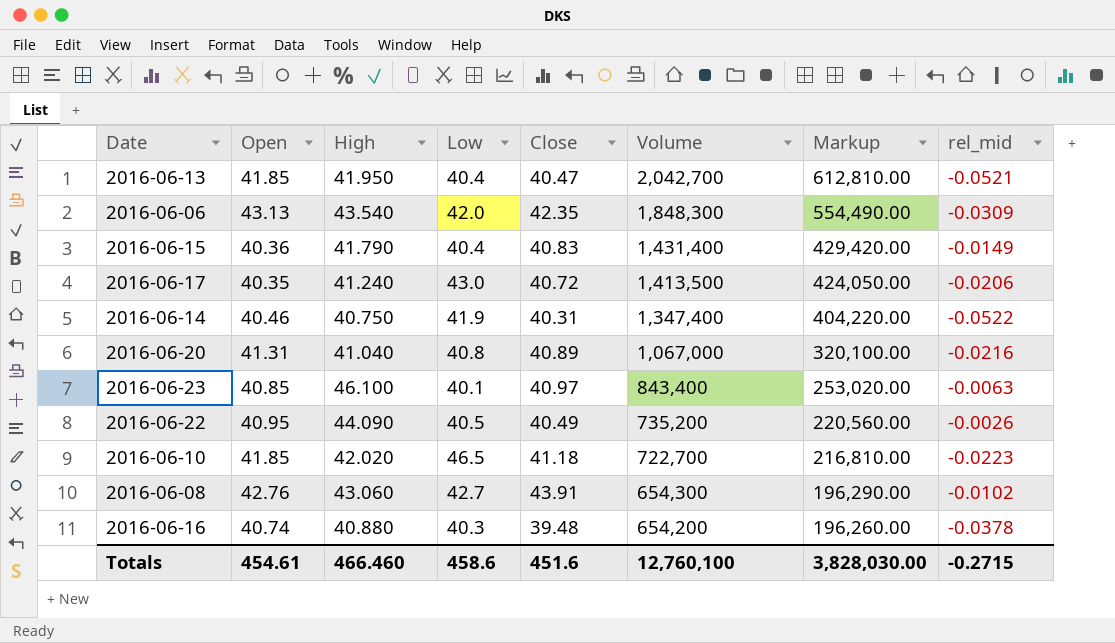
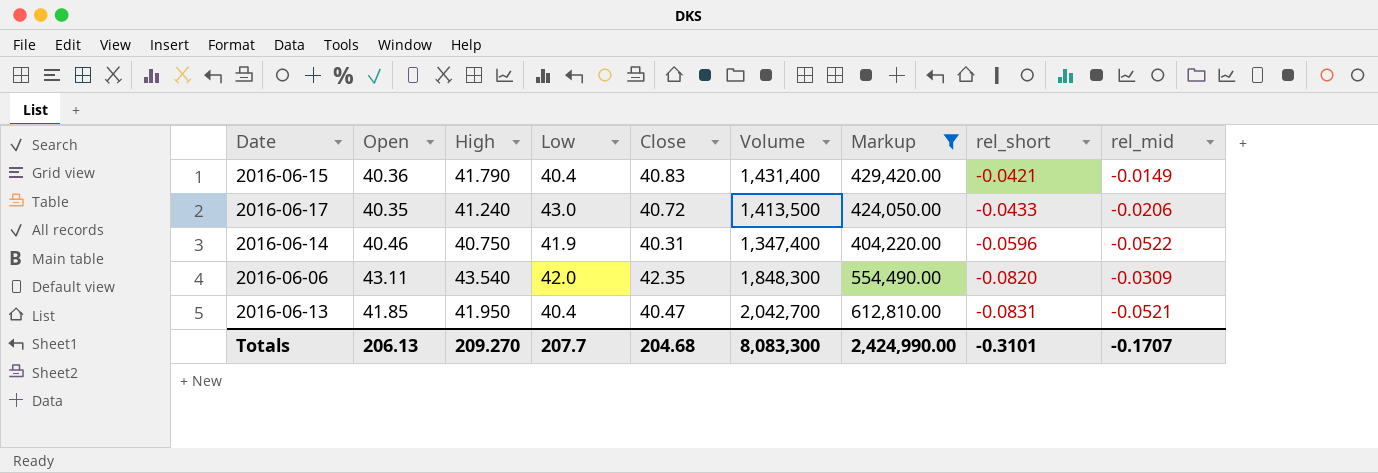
filter: none -> Markup >= 404,220.00
row order: Volume descending -> rel_short descending
column rel_short | position: none -> 8
2016-06-06 | Open: 43.13 -> 43.11
Totals | Open: 454.61 -> 206.13
Totals | High: 466.460 -> 209.270
Totals | Low: 458.6 -> 207.7
Totals | Close: 451.6 -> 204.68
Totals | Volume: 12,760,100 -> 8,083,300
Totals | Markup: 3,828,030.00 -> 2,424,990.00
Totals | rel_mid: -0.2715 -> -0.1707

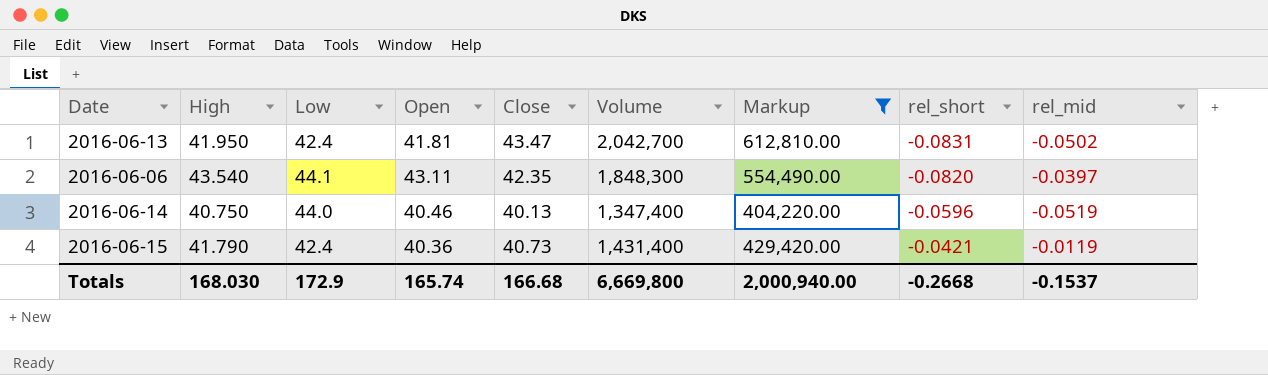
row order: rel_short descending -> rel_short ascending
column Open | position: 2 -> 4
row 2016-06-17: 40.35 | 41.240 | 43.0 | 40.72 | 1,413,500 | 424,050.00 | -0.0433 | -0.0206 -> none
2016-06-13 | Low: 40.4 -> 42.4
2016-06-13 | Open: 41.85 -> 41.81
2016-06-13 | Close: 40.47 -> 43.47
2016-06-13 | rel_mid: -0.0521 -> -0.0502
2016-06-06 | Low: 42.0 -> 44.1
2016-06-06 | rel_mid: -0.0309 -> -0.0397
2016-06-14 | Low: 41.9 -> 44.0
2016-06-14 | Close: 40.31 -> 40.13
2016-06-14 | rel_mid: -0.0522 -> -0.0519
2016-06-15 | Low: 40.4 -> 42.4
2016-06-15 | Close: 40.83 -> 40.73
2016-06-15 | rel_mid: -0.0149 -> -0.0119
Totals | High: 209.270 -> 168.030
Totals | Low: 207.7 -> 172.9
Totals | Open: 206.13 -> 165.74
Totals | Close: 204.68 -> 166.68
Totals | Volume: 8,083,300 -> 6,669,800
Totals | Markup: 2,424,990.00 -> 2,000,940.00
Totals | rel_short: -0.3101 -> -0.2668
Totals | rel_mid: -0.1707 -> -0.1537

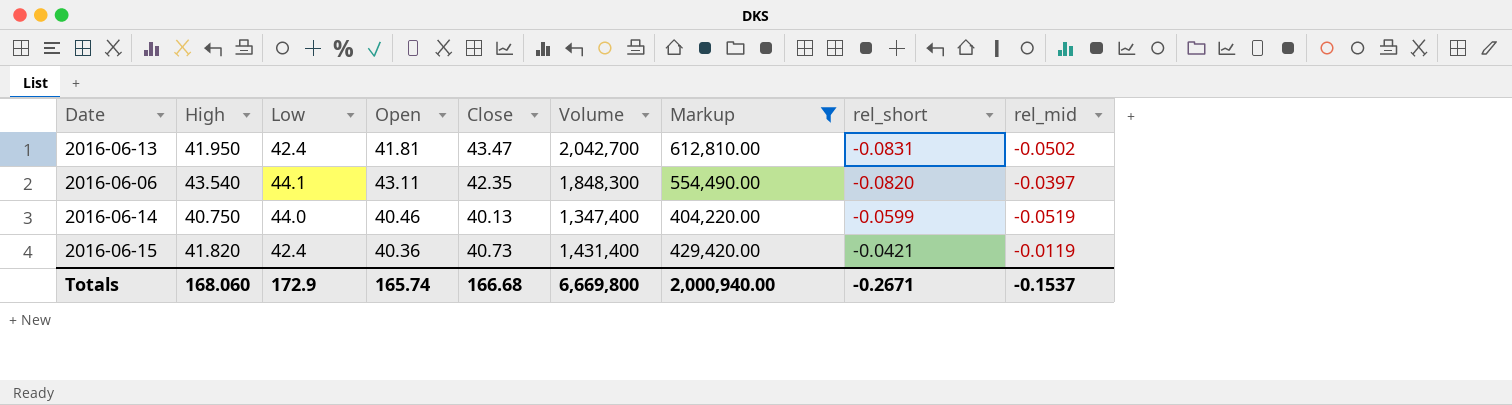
2016-06-14 | rel_short: -0.0596 -> -0.0599
2016-06-15 | High: 41.790 -> 41.820
Totals | High: 168.030 -> 168.060
Totals | rel_short: -0.2668 -> -0.2671

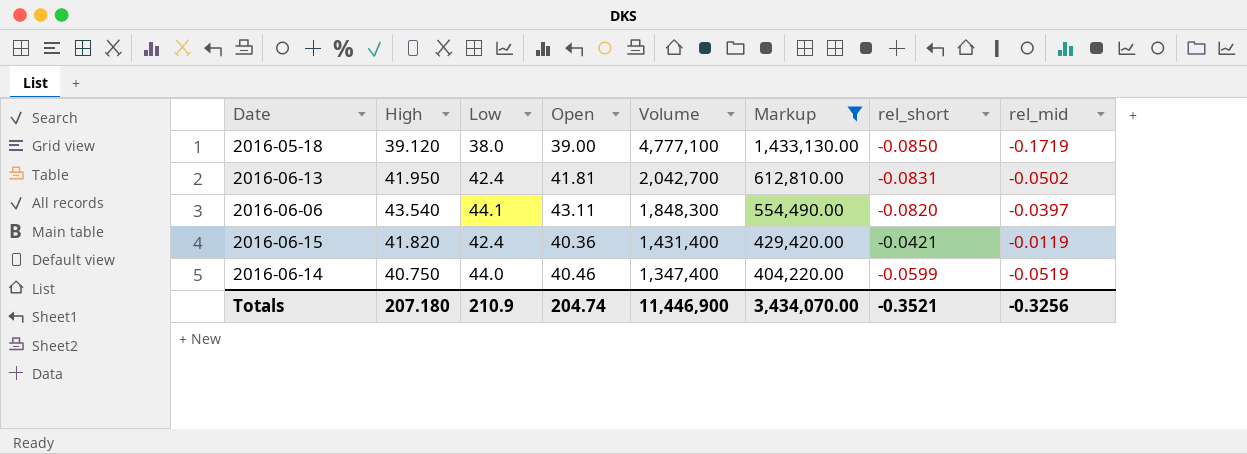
row order: rel_short ascending -> Volume descending
column Close | position: 5 -> none
row 2016-05-18: none -> 39.120 | 38.0 | 39.00 | 4,777,100 | 1,433,130.00 | -0.0850 | -0.1719
Totals | High: 168.060 -> 207.180
Totals | Low: 172.9 -> 210.9
Totals | Open: 165.74 -> 204.74
Totals | Volume: 6,669,800 -> 11,446,900
Totals | Markup: 2,000,940.00 -> 3,434,070.00
Totals | rel_short: -0.2671 -> -0.3521
Totals | rel_mid: -0.1537 -> -0.3256

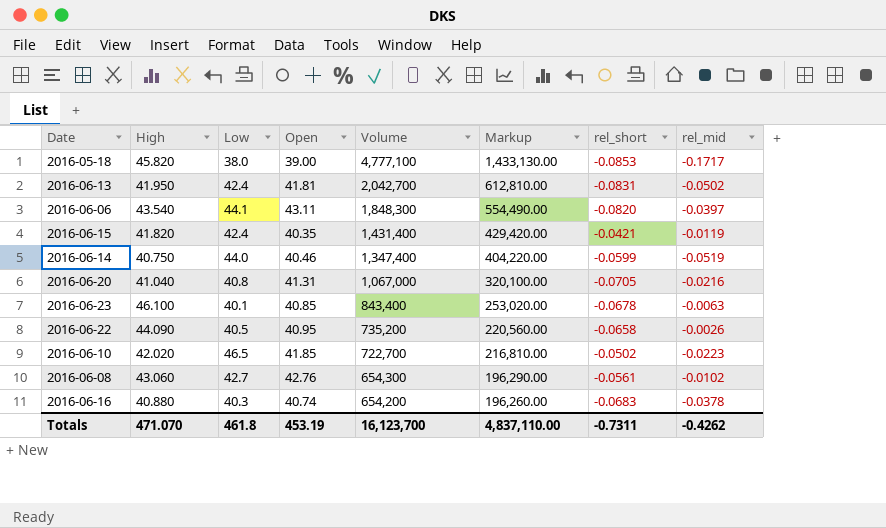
filter: Markup >= 404,220.00 -> none
2016-05-18 | High: 39.120 -> 45.820
2016-05-18 | rel_short: -0.0850 -> -0.0853
2016-05-18 | rel_mid: -0.1719 -> -0.1717
2016-06-15 | Open: 40.36 -> 40.35
Totals | High: 207.180 -> 471.070
Totals | Low: 210.9 -> 461.8
Totals | Open: 204.74 -> 453.19
Totals | Volume: 11,446,900 -> 16,123,700
Totals | Markup: 3,434,070.00 -> 4,837,110.00
Totals | rel_short: -0.3521 -> -0.7311
Totals | rel_mid: -0.3256 -> -0.4262

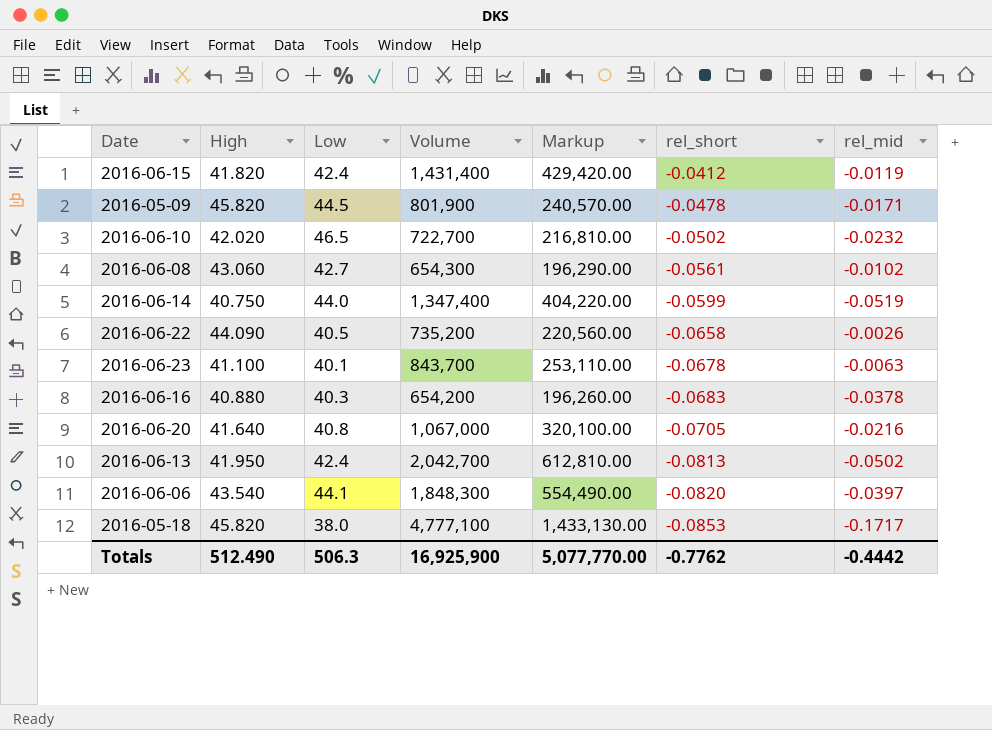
row order: Volume descending -> rel_short descending
column Open | position: 4 -> none
2016-06-15 | rel_short: -0.0421 -> -0.0412
row 2016-05-09: none -> 45.820 | 44.5 | 801,900 | 240,570.00 | -0.0478 | -0.0171
2016-06-10 | rel_mid: -0.0223 -> -0.0232
2016-06-23 | High: 46.100 -> 41.100
2016-06-23 | Volume: 843,400 -> 843,700
2016-06-23 | Markup: 253,020.00 -> 253,110.00
2016-06-20 | High: 41.040 -> 41.640
2016-06-13 | rel_short: -0.0831 -> -0.0813
Totals | High: 471.070 -> 512.490
Totals | Low: 461.8 -> 506.3
Totals | Volume: 16,123,700 -> 16,925,900
Totals | Markup: 4,837,110.00 -> 5,077,770.00
Totals | rel_short: -0.7311 -> -0.7762
Totals | rel_mid: -0.4262 -> -0.4442

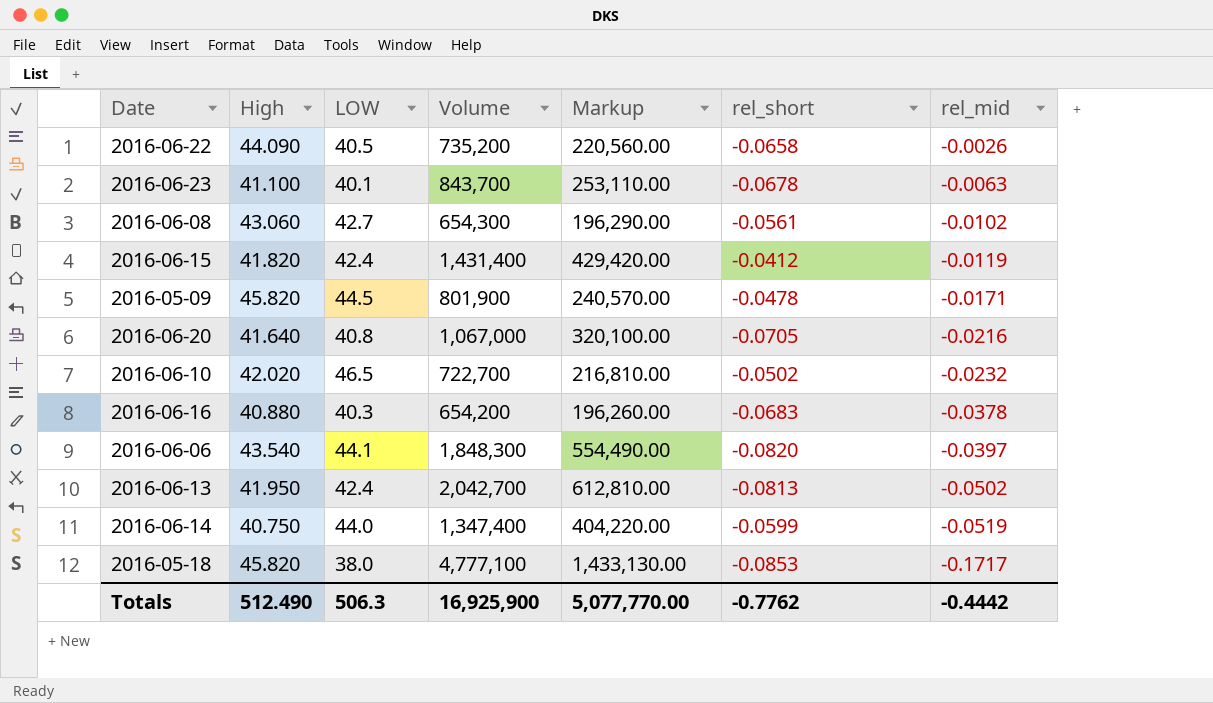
row order: rel_short descending -> rel_mid descending
column name: Low -> LOW

